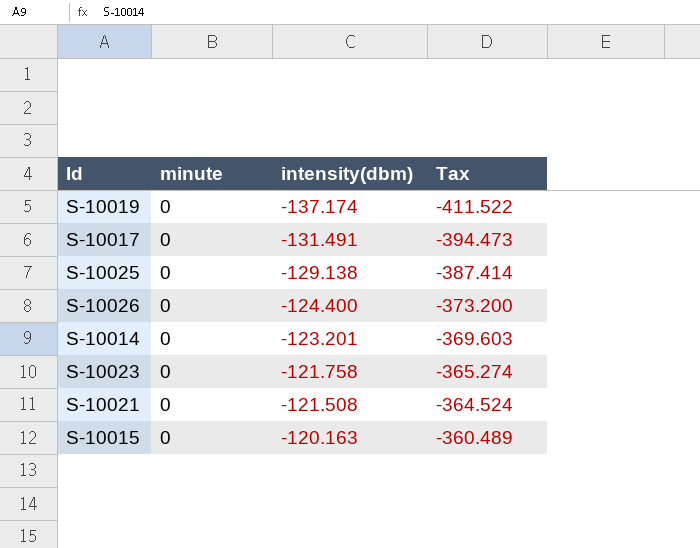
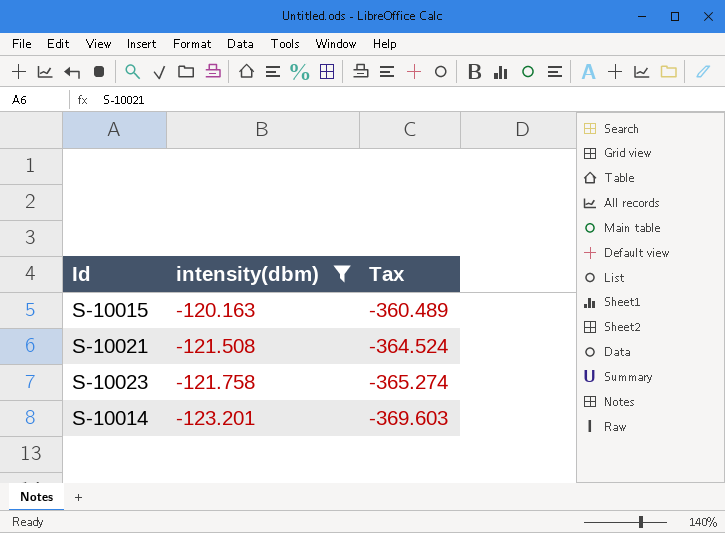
filter: none -> intensity(dbm) >= -123.201
row order: intensity(dbm) ascending -> intensity(dbm) descending
column minute | position: 2 -> none

